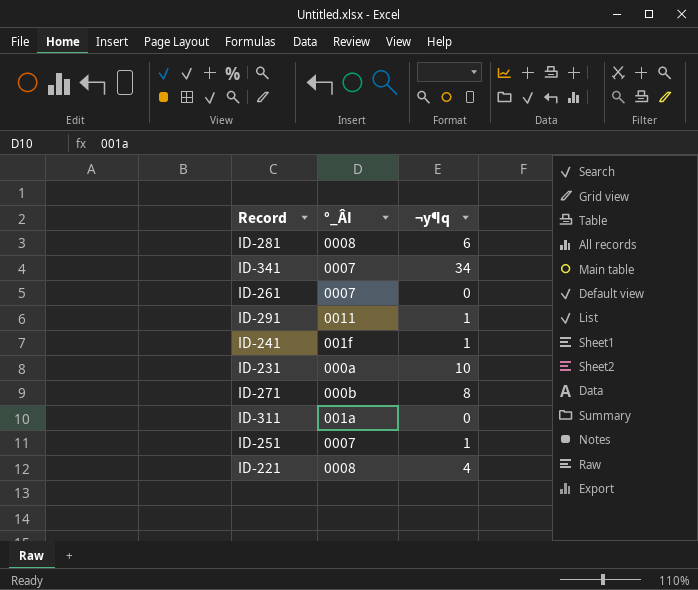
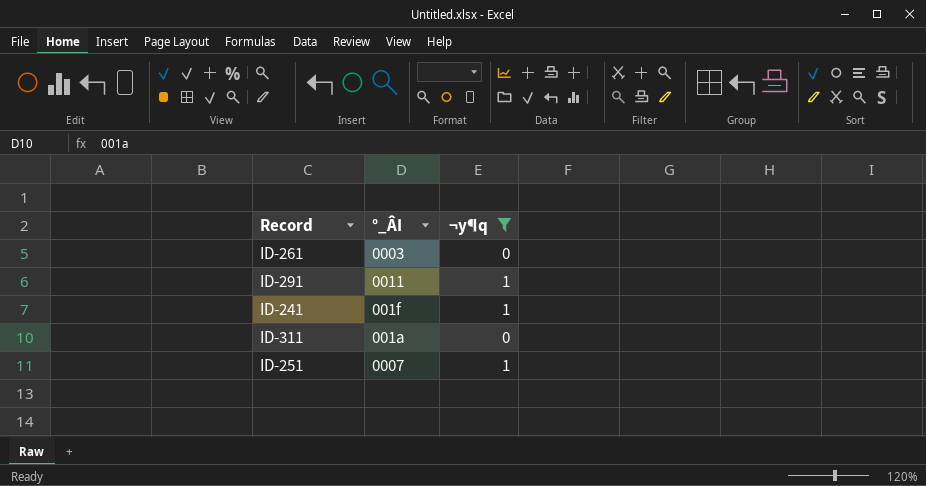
filter: none -> ¬y¶q <= 1
ID-261 | °_ÂI: 0007 -> 0003

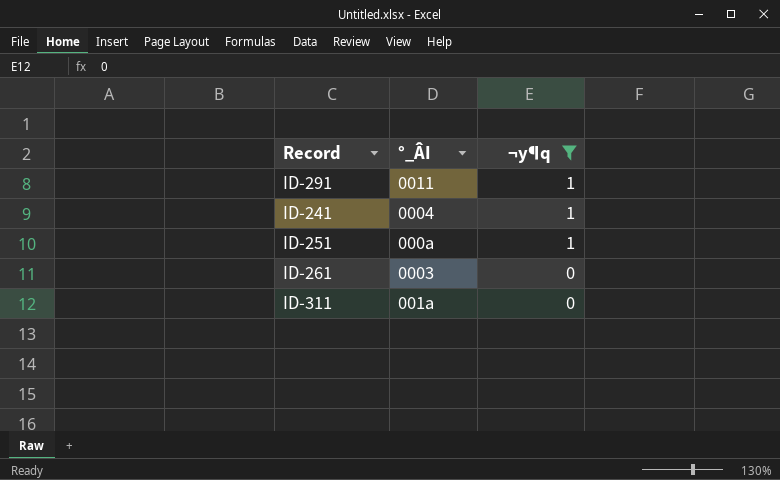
row order: none -> ¬y¶q descending
ID-241 | °_ÂI: 001f -> 0004
ID-251 | °_ÂI: 0007 -> 000a

